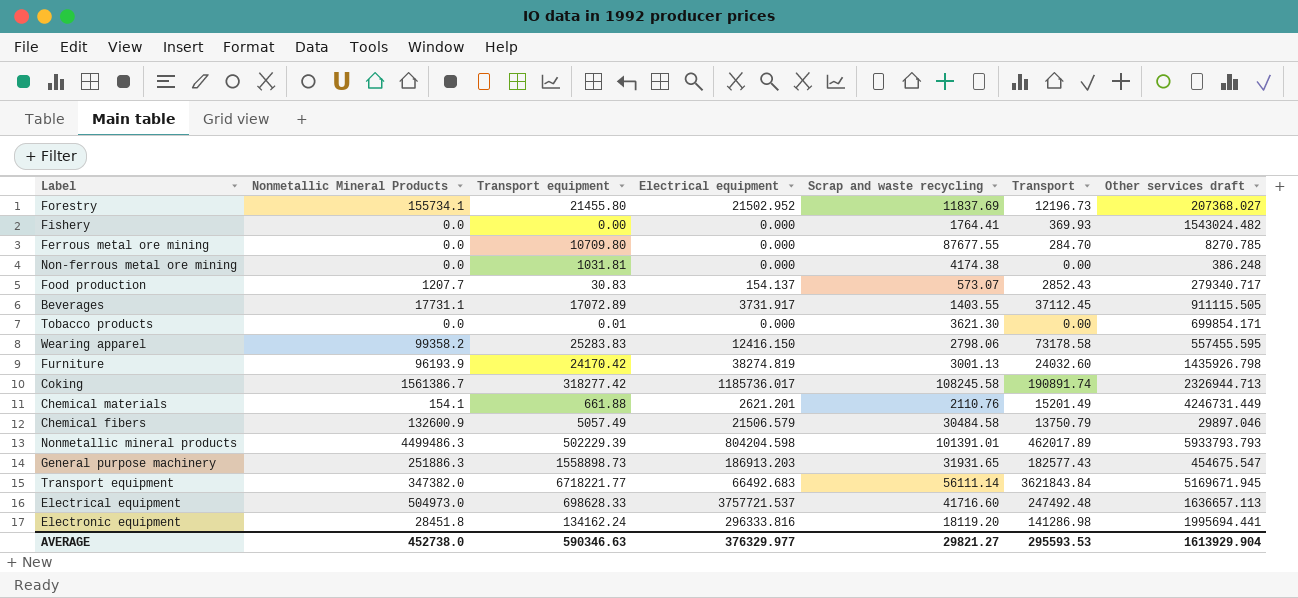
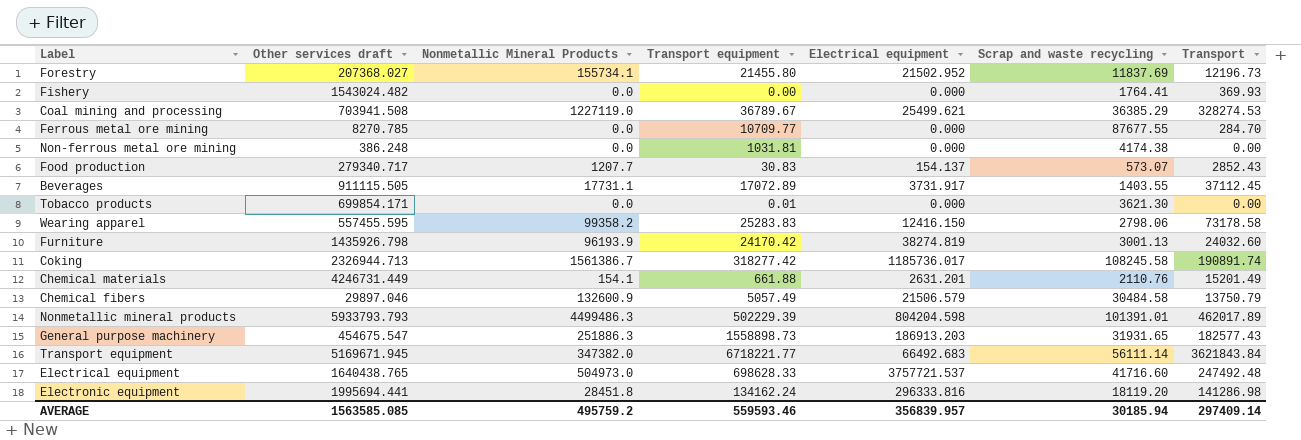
column Other services draft | position: 7 -> 2
row Coal mining and processing: none -> 703941.508 | 1227119.0 | 36789.67 | 25499.621 | 36385.29 | 328274.53
Ferrous metal ore mining | Transport equipment: 10709.80 -> 10709.77
Chemical materials | Electrical equipment: 2621.201 -> 2631.201
Electrical equipment | Other services draft: 1636657.113 -> 1640438.765
AVERAGE | Other services draft: 1613929.904 -> 1563585.085
AVERAGE | Nonmetallic Mineral Products: 452738.0 -> 495759.2
AVERAGE | Transport equipment: 590346.63 -> 559593.46
AVERAGE | Electrical equipment: 376329.977 -> 356839.957
AVERAGE | Scrap and waste recycling: 29821.27 -> 30185.94
AVERAGE | Transport: 295593.53 -> 297409.14

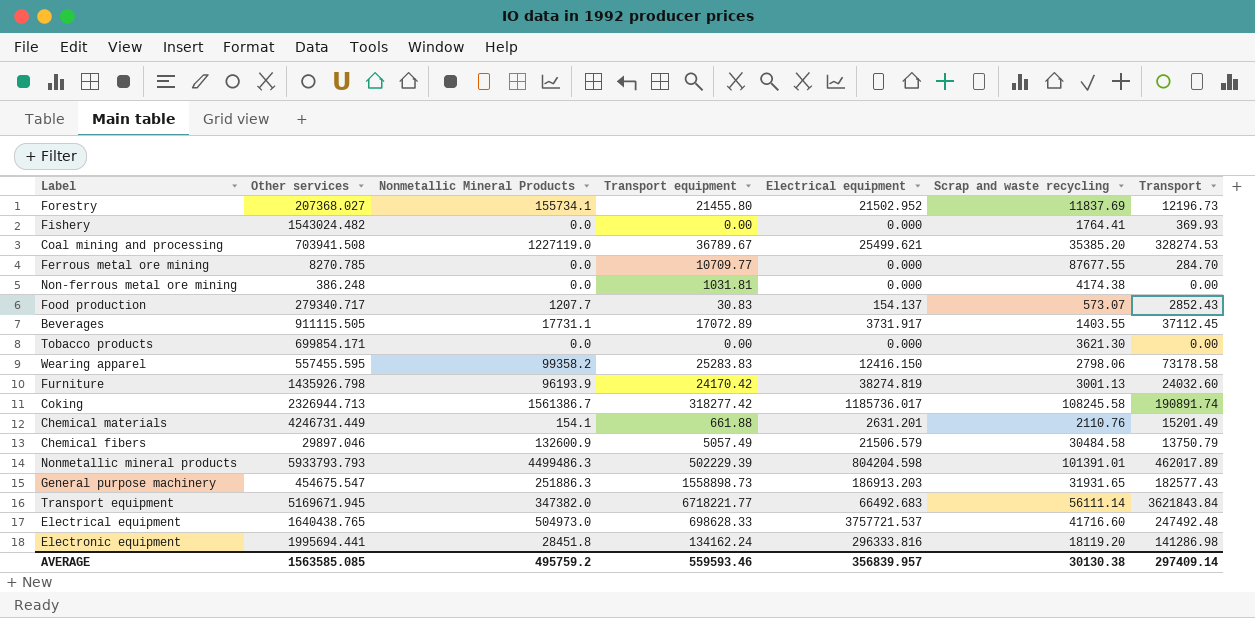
column name: Other services draft -> Other services
Coal mining and processing | Scrap and waste recycling: 36385.29 -> 35385.20
Tobacco products | Transport equipment: 0.01 -> 0.00
AVERAGE | Scrap and waste recycling: 30185.94 -> 30130.38

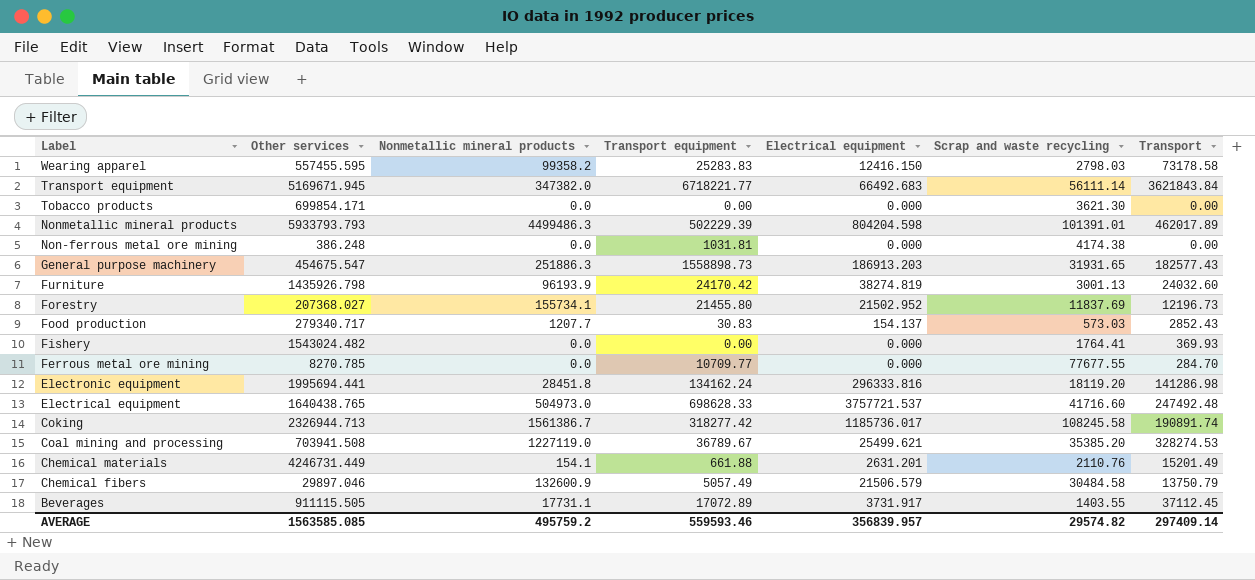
row order: none -> Label descending
column name: Nonmetallic Mineral Products -> Nonmetallic mineral products
Wearing apparel | Scrap and waste recycling: 2798.06 -> 2798.03
Food production | Scrap and waste recycling: 573.07 -> 573.03
Ferrous metal ore mining | Scrap and waste recycling: 87677.55 -> 77677.55
AVERAGE | Scrap and waste recycling: 30130.38 -> 29574.82

